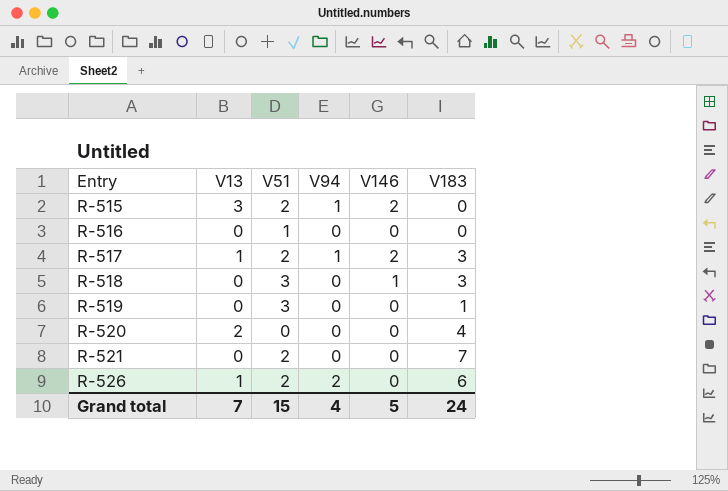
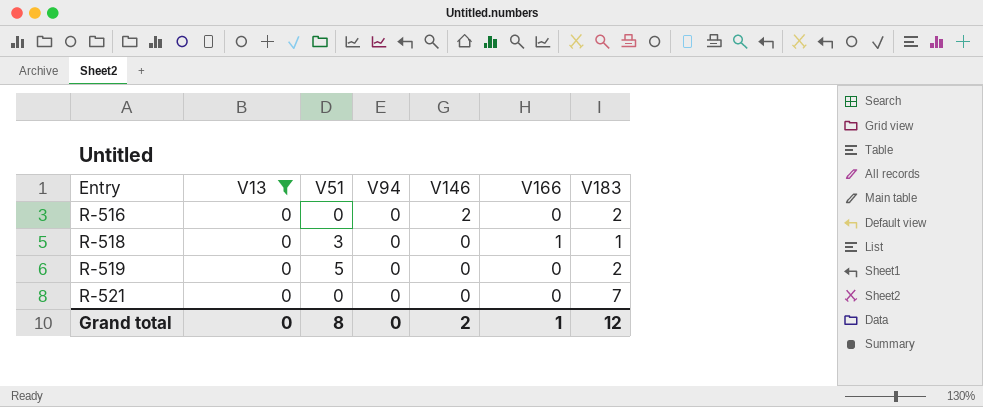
filter: none -> V13 = 0
column V166 | position: none -> 6
R-516 | V51: 1 -> 0
R-516 | V146: 0 -> 2
R-516 | V183: 0 -> 2
R-518 | V146: 1 -> 0
R-518 | V183: 3 -> 1
R-519 | V51: 3 -> 5
R-519 | V183: 1 -> 2
R-521 | V51: 2 -> 0
Grand total | V13: 7 -> 0
Grand total | V51: 15 -> 8
Grand total | V94: 4 -> 0
Grand total | V146: 5 -> 2
Grand total | V183: 24 -> 12

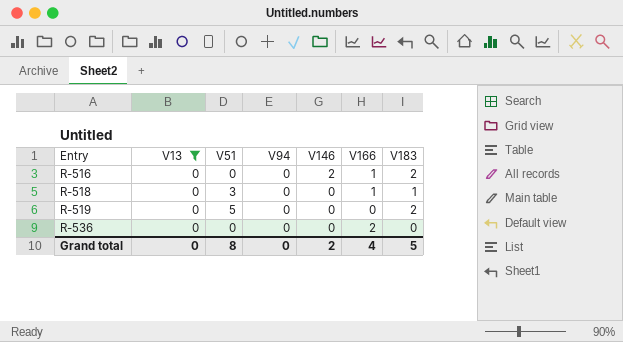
row R-521: 0 | 0 | 0 | 0 | 0 | 7 -> none
R-516 | V166: 0 -> 1
row R-536: none -> 0 | 0 | 0 | 0 | 2 | 0
Grand total | V166: 1 -> 4
Grand total | V183: 12 -> 5

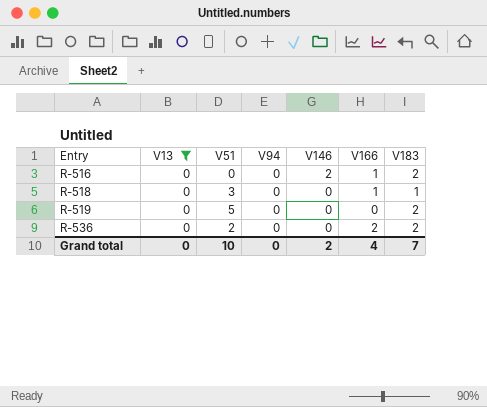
R-536 | V51: 0 -> 2
R-536 | V183: 0 -> 2
Grand total | V51: 8 -> 10
Grand total | V183: 5 -> 7

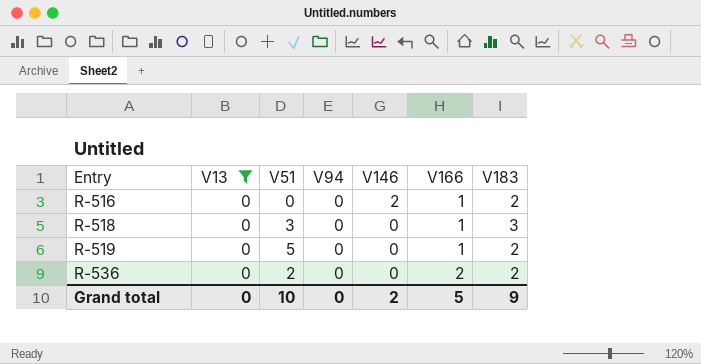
R-518 | V183: 1 -> 3
R-519 | V166: 0 -> 1
Grand total | V166: 4 -> 5
Grand total | V183: 7 -> 9

